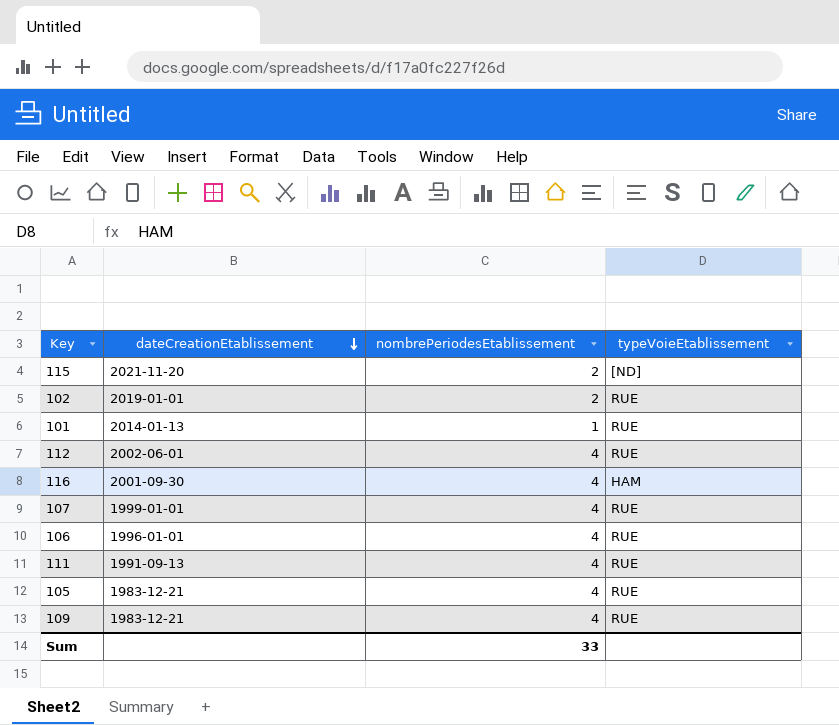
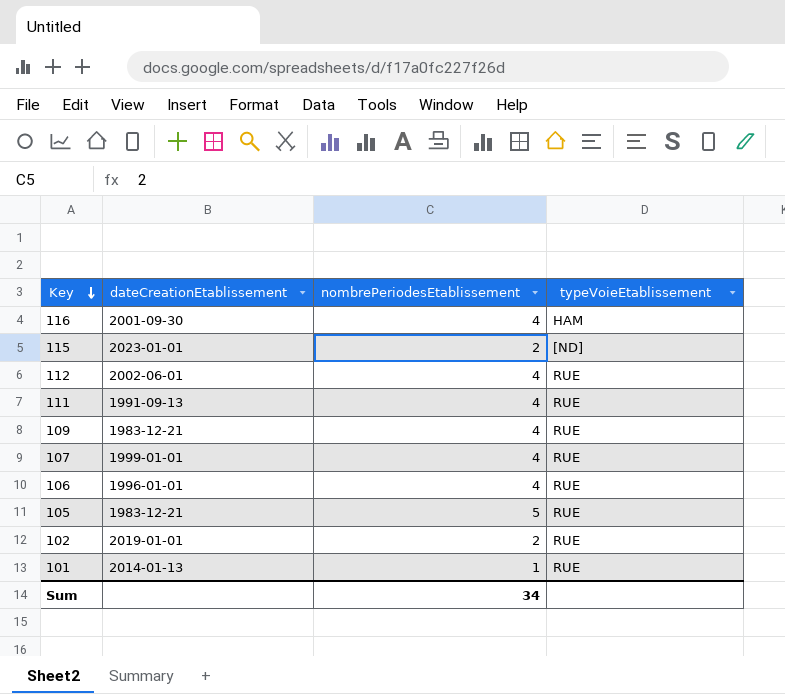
row order: dateCreationEtablissement descending -> Key descending
115 | dateCreationEtablissement: 2021-11-20 -> 2023-01-01
105 | nombrePeriodesEtablissement: 4 -> 5
Sum | nombrePeriodesEtablissement: 33 -> 34

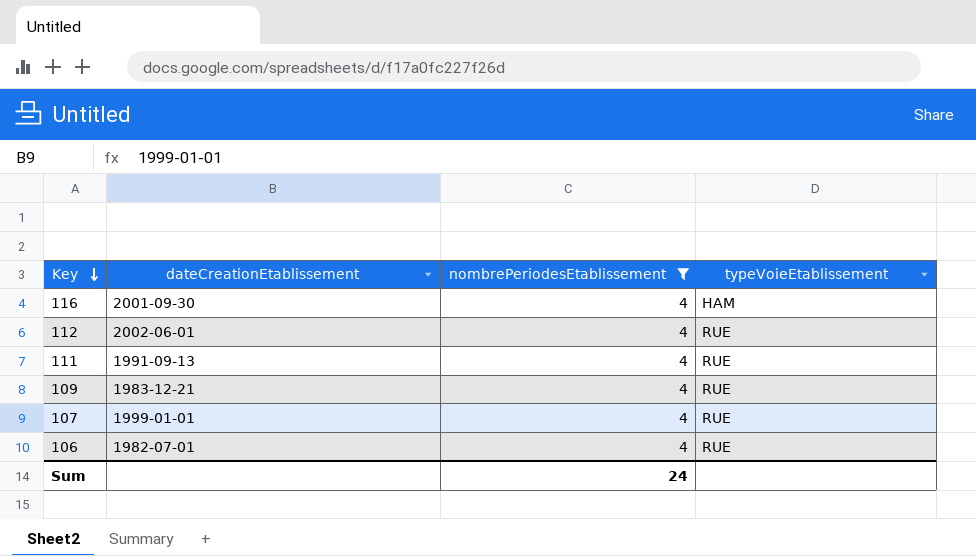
filter: none -> nombrePeriodesEtablissement = 4
106 | dateCreationEtablissement: 1996-01-01 -> 1982-07-01
Sum | nombrePeriodesEtablissement: 34 -> 24

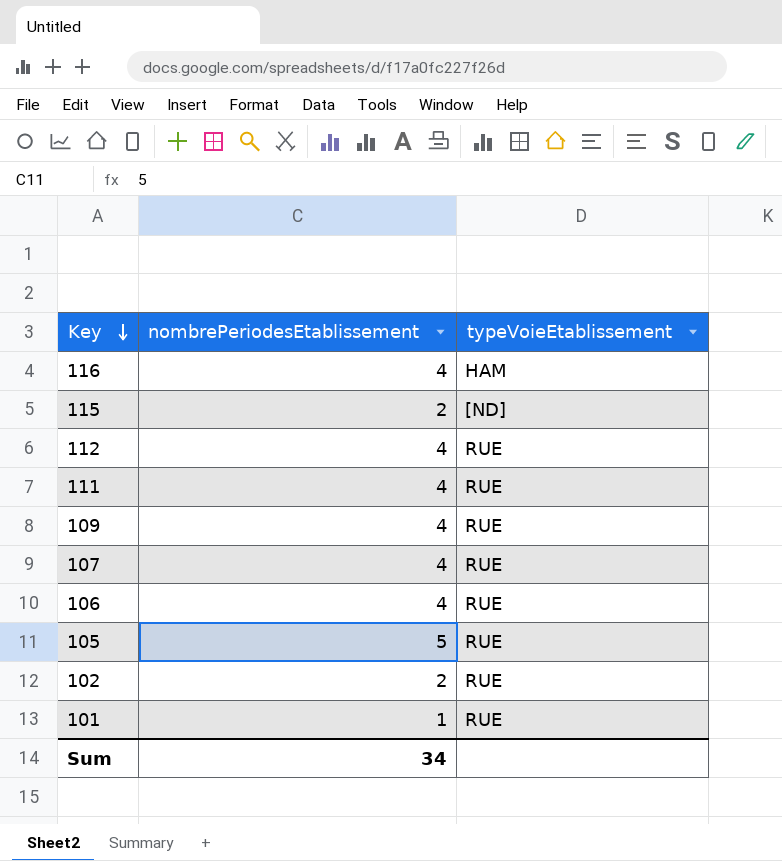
filter: nombrePeriodesEtablissement = 4 -> none
column dateCreationEtablissement | position: 2 -> none
Sum | nombrePeriodesEtablissement: 24 -> 34

